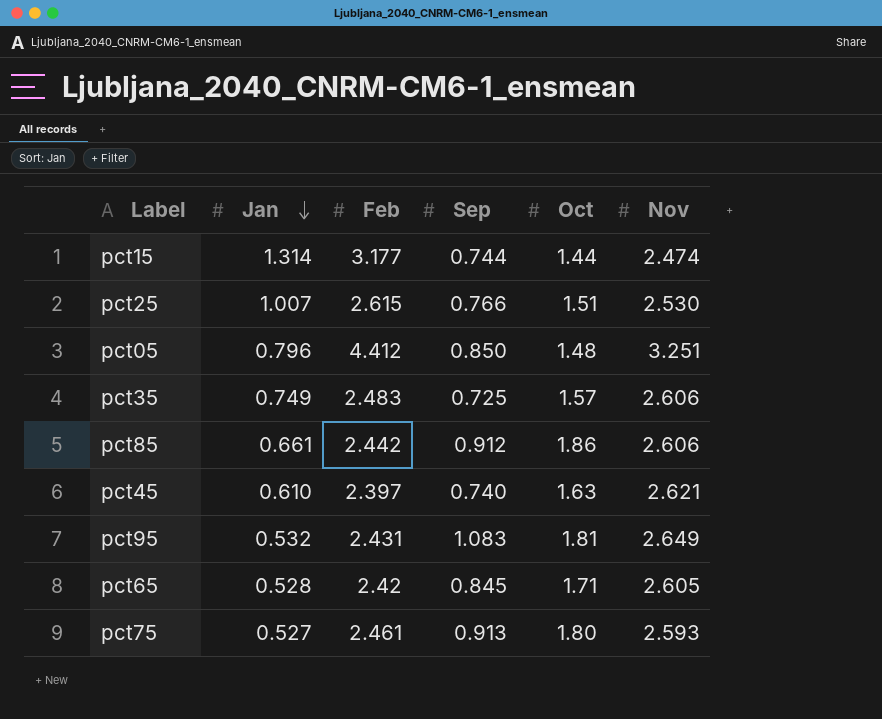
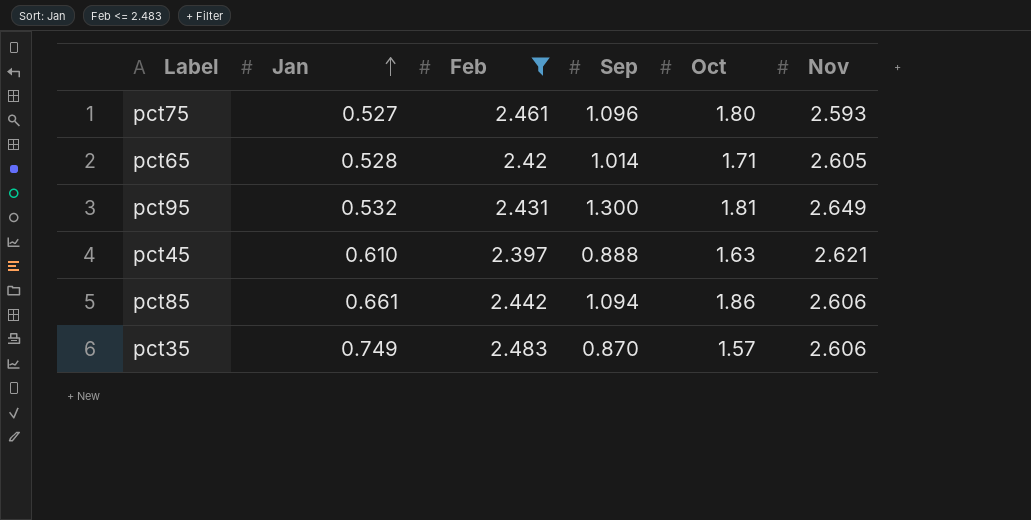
filter: none -> Feb <= 2.483
row order: Jan descending -> Jan ascending
pct75 | Sep: 0.913 -> 1.096
pct65 | Sep: 0.845 -> 1.014
pct95 | Sep: 1.083 -> 1.300
pct45 | Sep: 0.740 -> 0.888
pct85 | Sep: 0.912 -> 1.094
pct35 | Sep: 0.725 -> 0.870

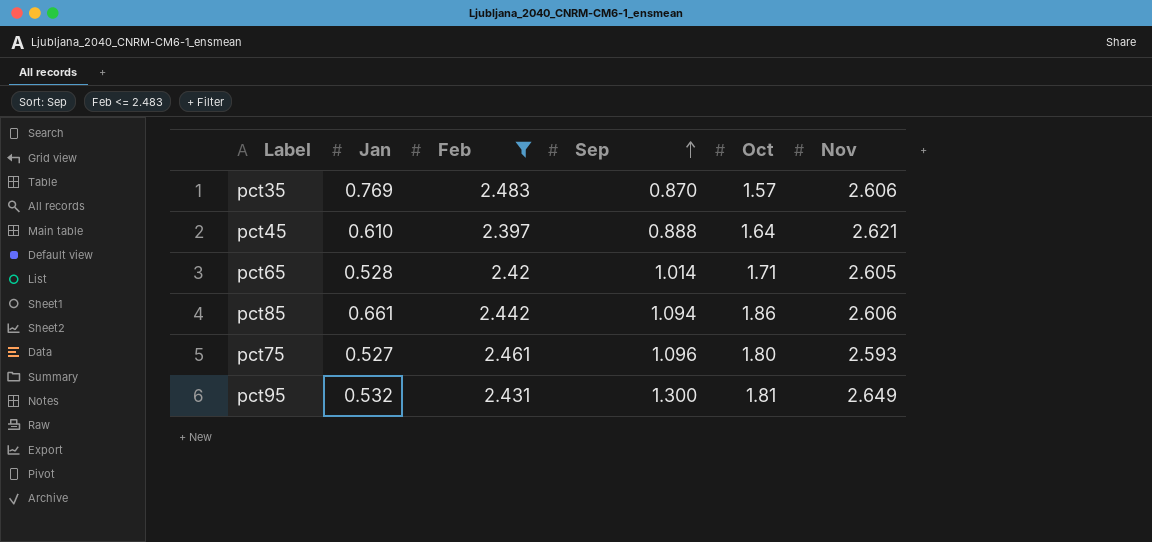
row order: Jan ascending -> Sep ascending
pct35 | Jan: 0.749 -> 0.769
pct45 | Oct: 1.63 -> 1.64

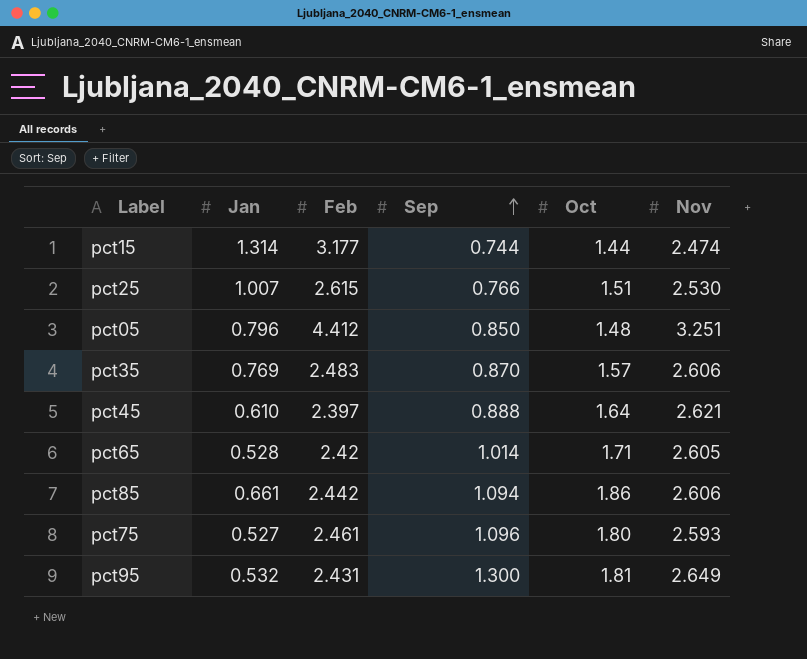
filter: Feb <= 2.483 -> none

